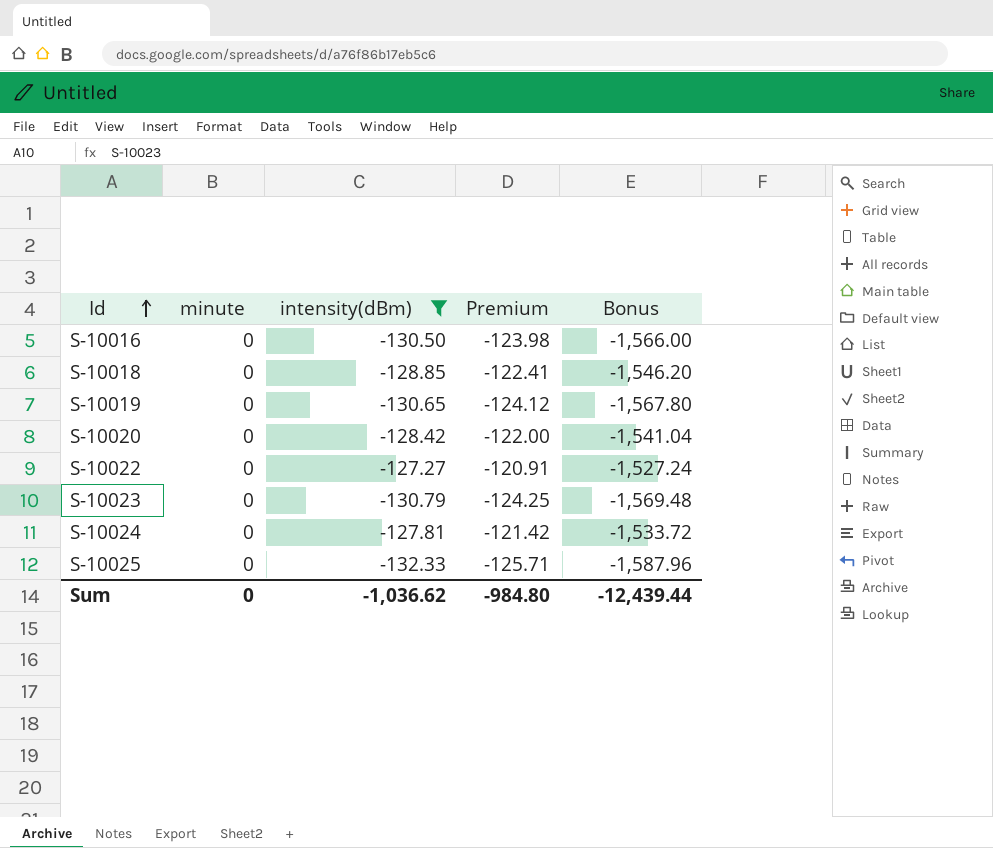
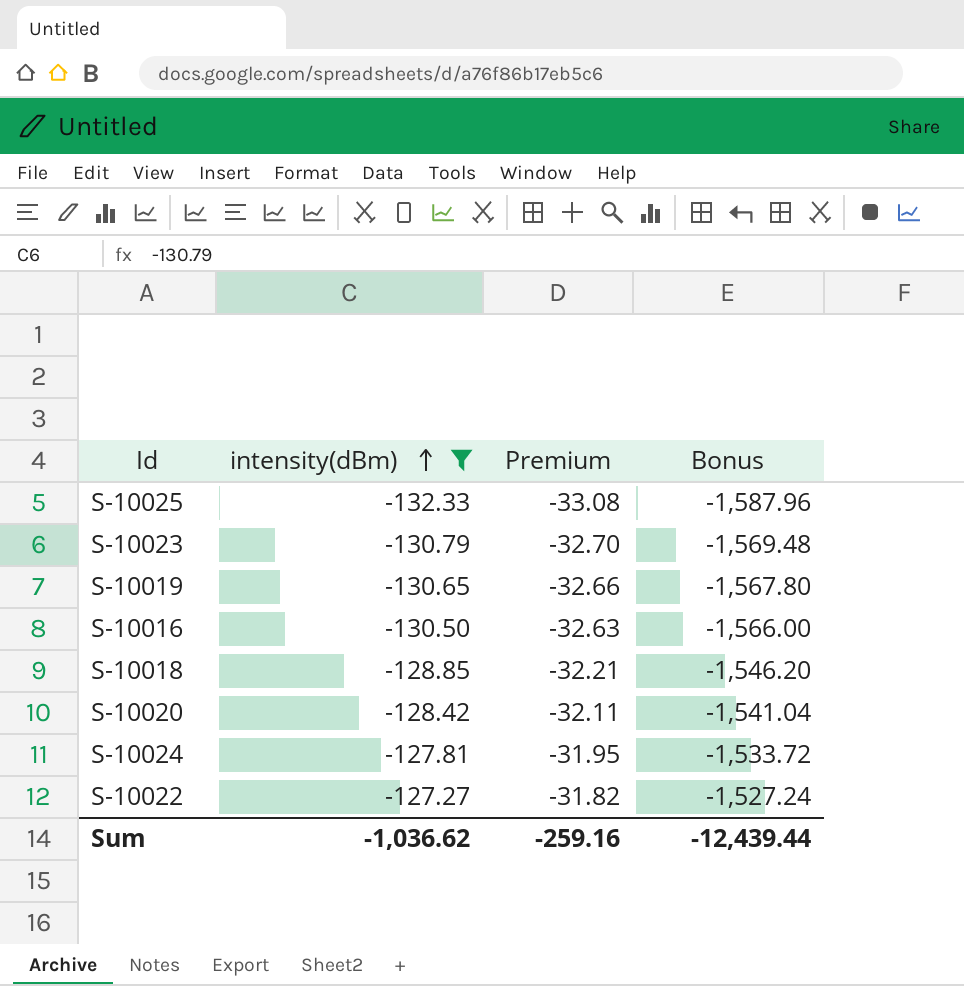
row order: Id ascending -> intensity(dBm) ascending
column minute | position: 2 -> none
column Premium | formula: [intensity(dBm)] * 0.95 -> [intensity(dBm)] * 0.25
Sum | Premium: -984.80 -> -259.16

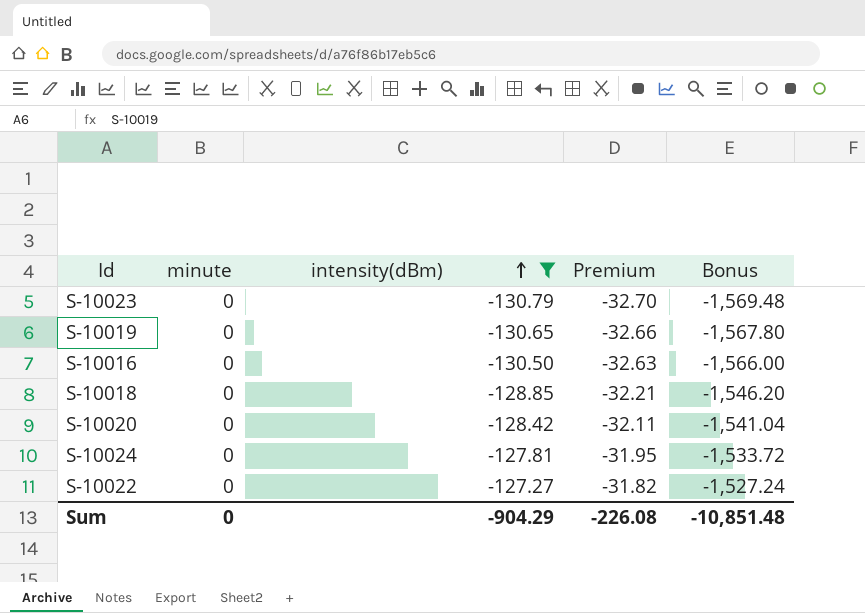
column minute | position: none -> 2
row S-10025: -132.33 | -33.08 | -1,587.96 -> none
Sum | intensity(dBm): -1,036.62 -> -904.29
Sum | Premium: -259.16 -> -226.08
Sum | Bonus: -12,439.44 -> -10,851.48

